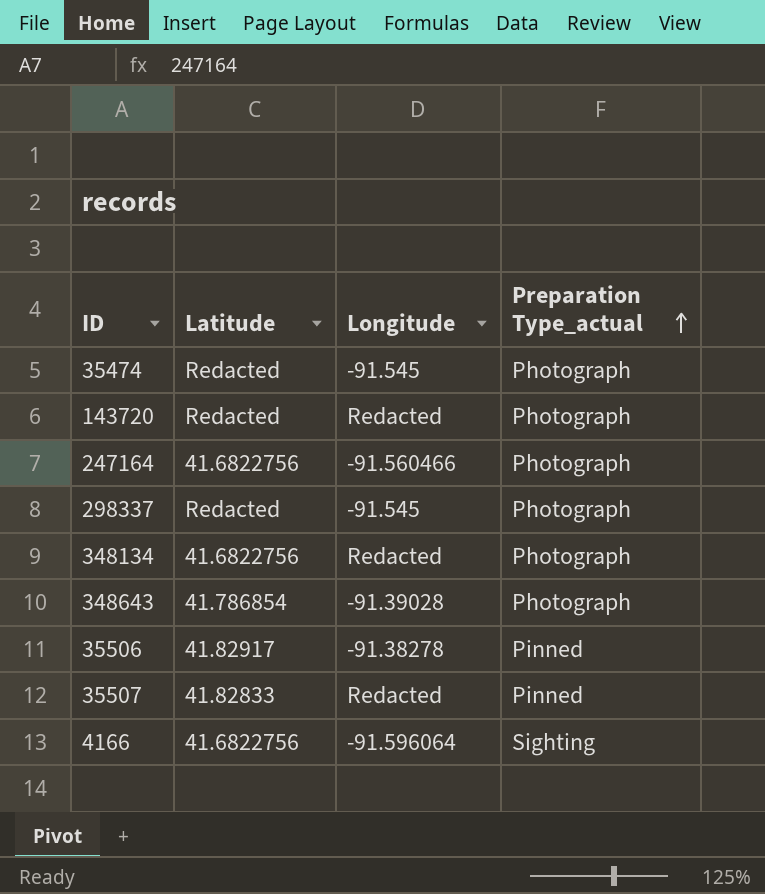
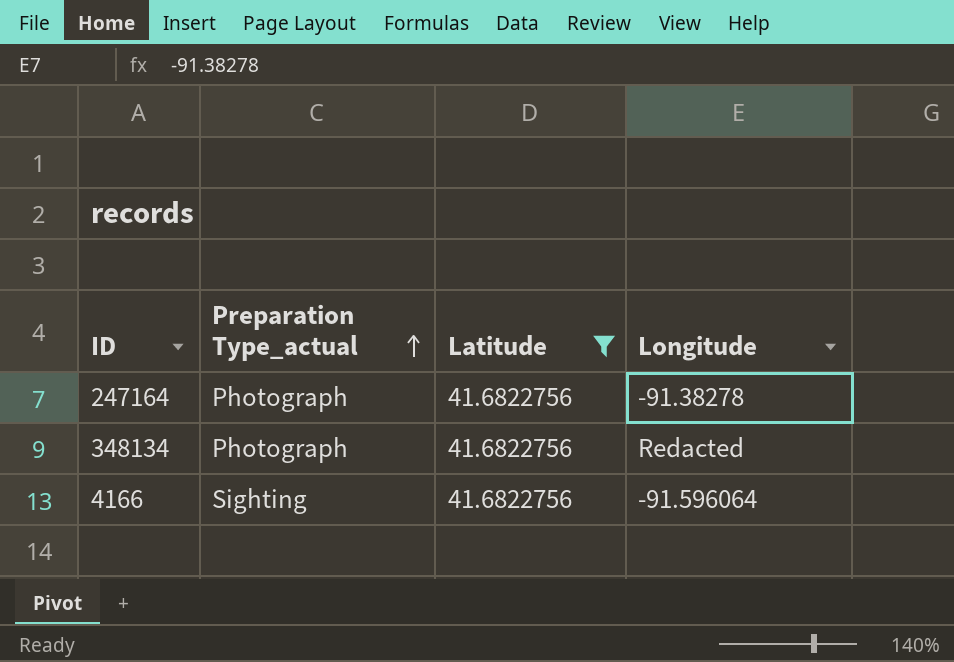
filter: none -> Latitude = 41.6822756
column Preparation Type_actual | position: 4 -> 2
247164 | Longitude: -91.560466 -> -91.38278

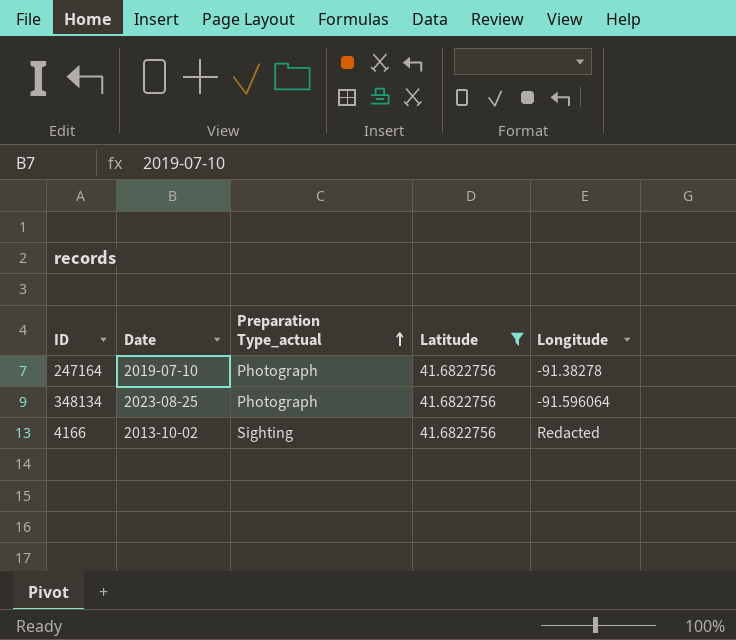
column Date | position: none -> 2
348134 | Longitude: Redacted -> -91.596064
4166 | Longitude: -91.596064 -> Redacted

